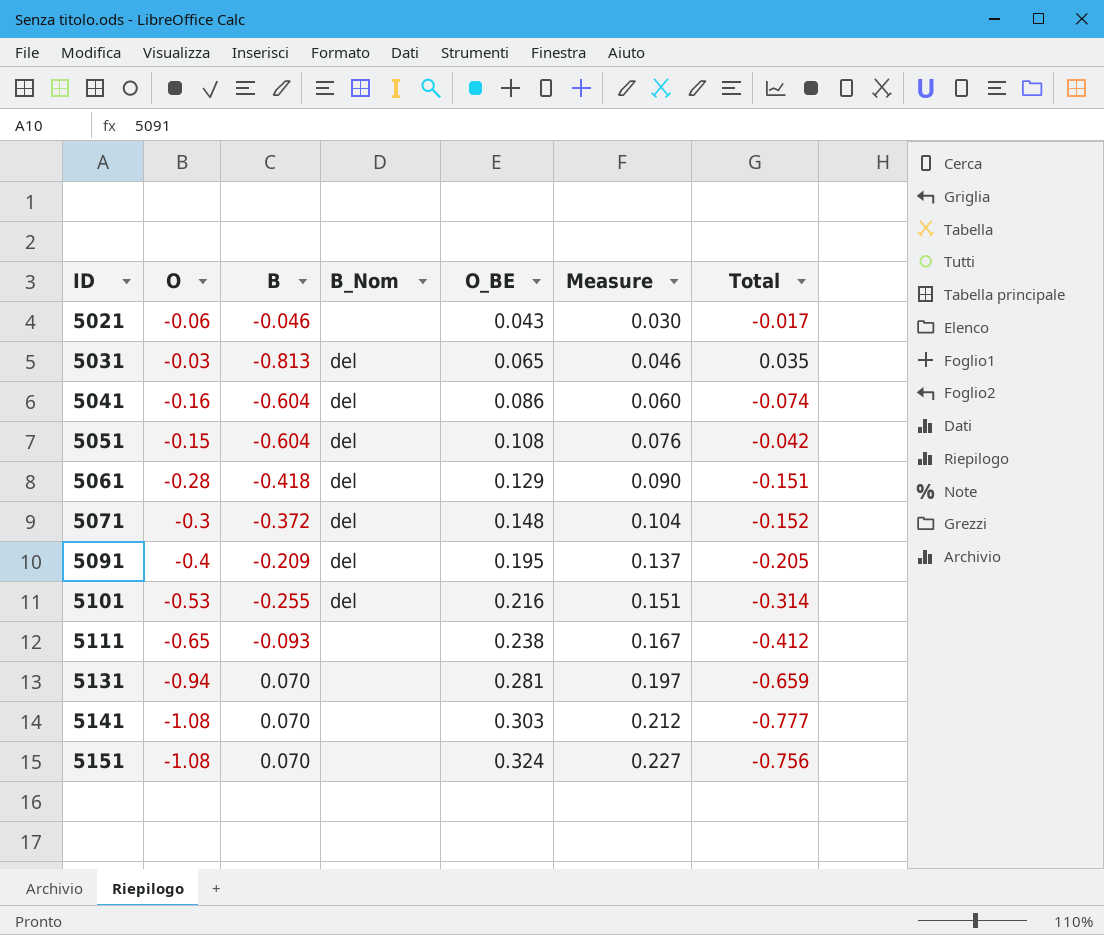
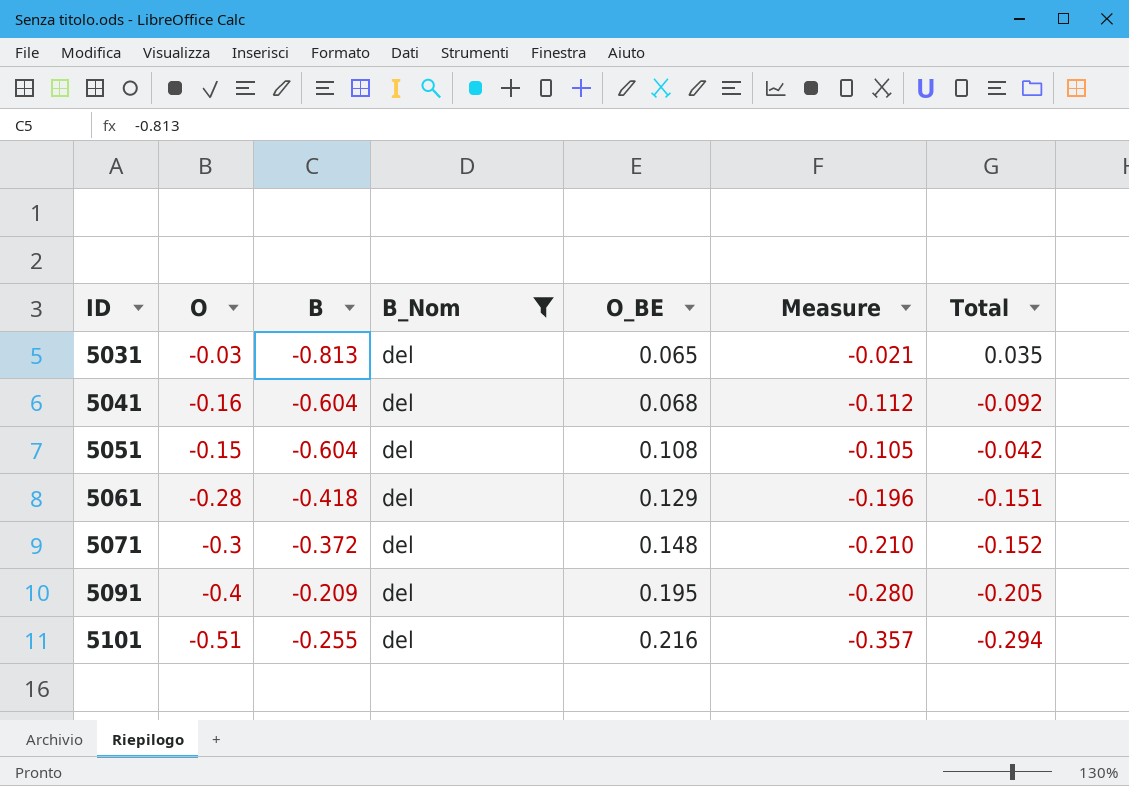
filter: none -> B_Nom = del
column Measure | formula: [O_BE] * 0.7 -> [O] * 0.7
5041 | O_BE: 0.086 -> 0.068
5041 | Total: -0.074 -> -0.092
5101 | O: -0.53 -> -0.51
5101 | Total: -0.314 -> -0.294

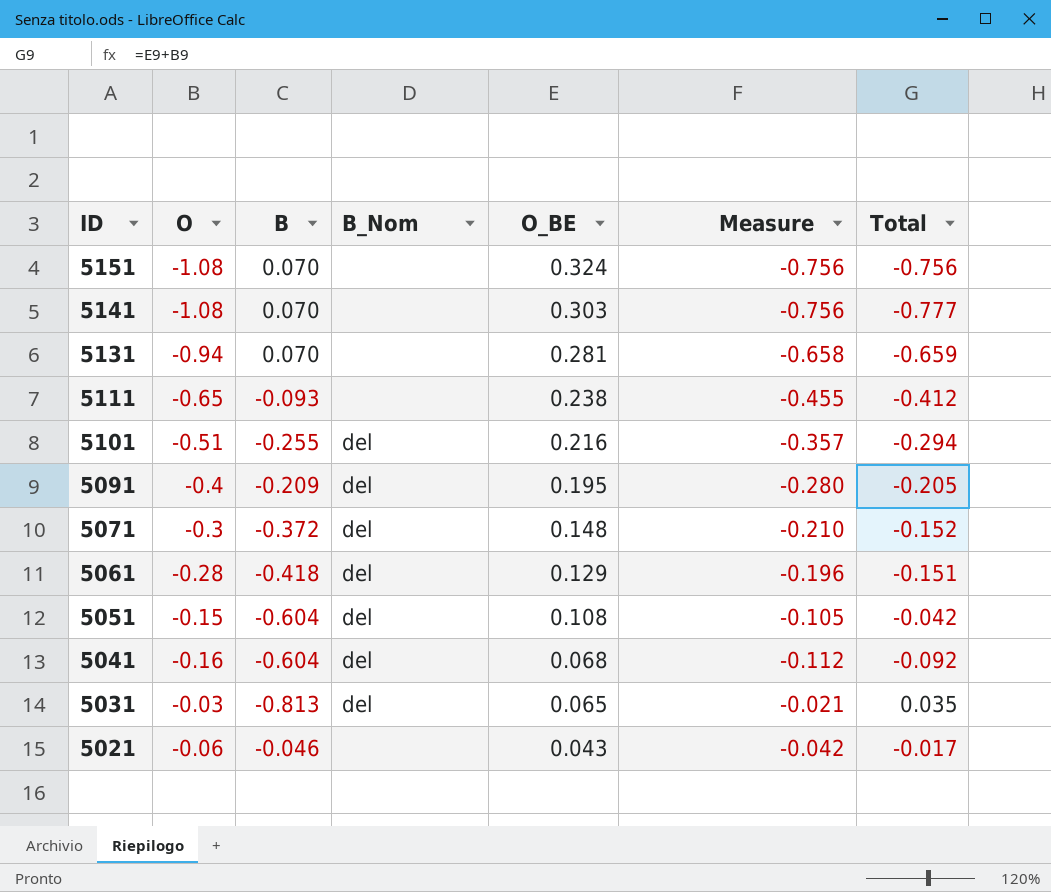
filter: B_Nom = del -> none
row order: ID ascending -> ID descending

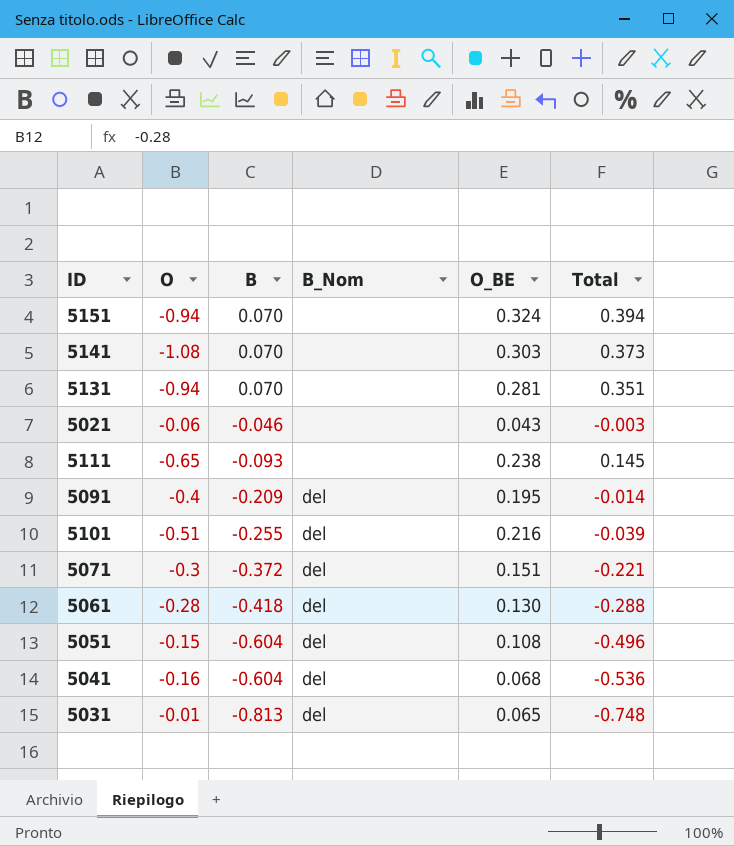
row order: ID descending -> B descending
column Measure | formula: [O] * 0.7 -> none
column Total | formula: [O] + [O_BE] -> [B] + [O_BE]
5151 | O: -1.08 -> -0.94
5071 | O_BE: 0.148 -> 0.151
5061 | O_BE: 0.129 -> 0.130
5031 | O: -0.03 -> -0.01

